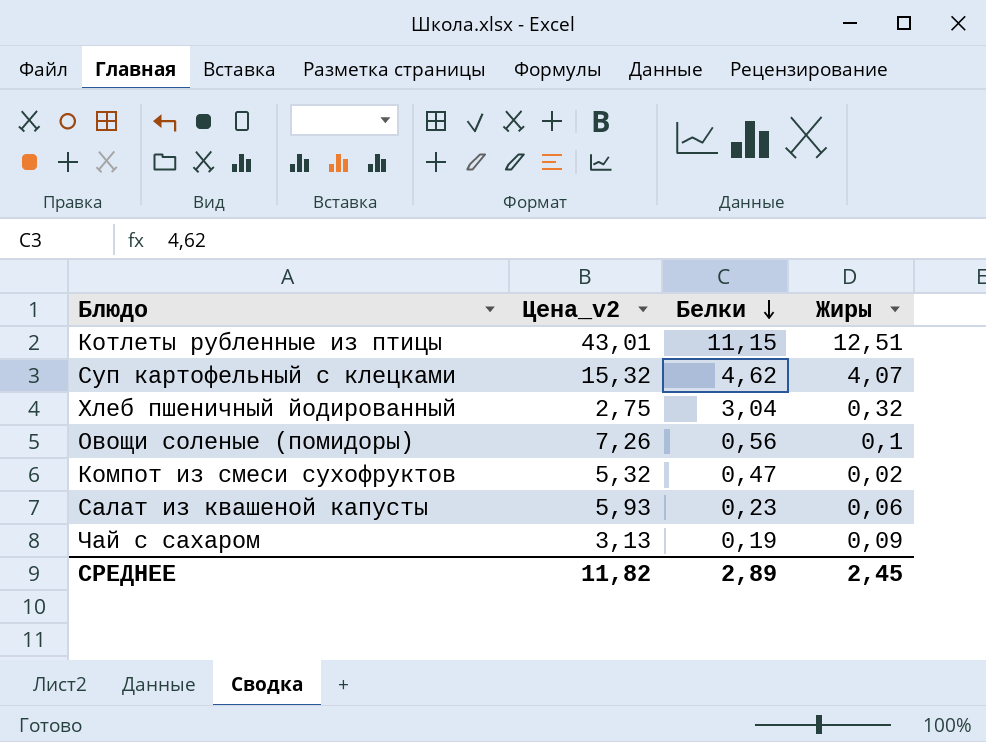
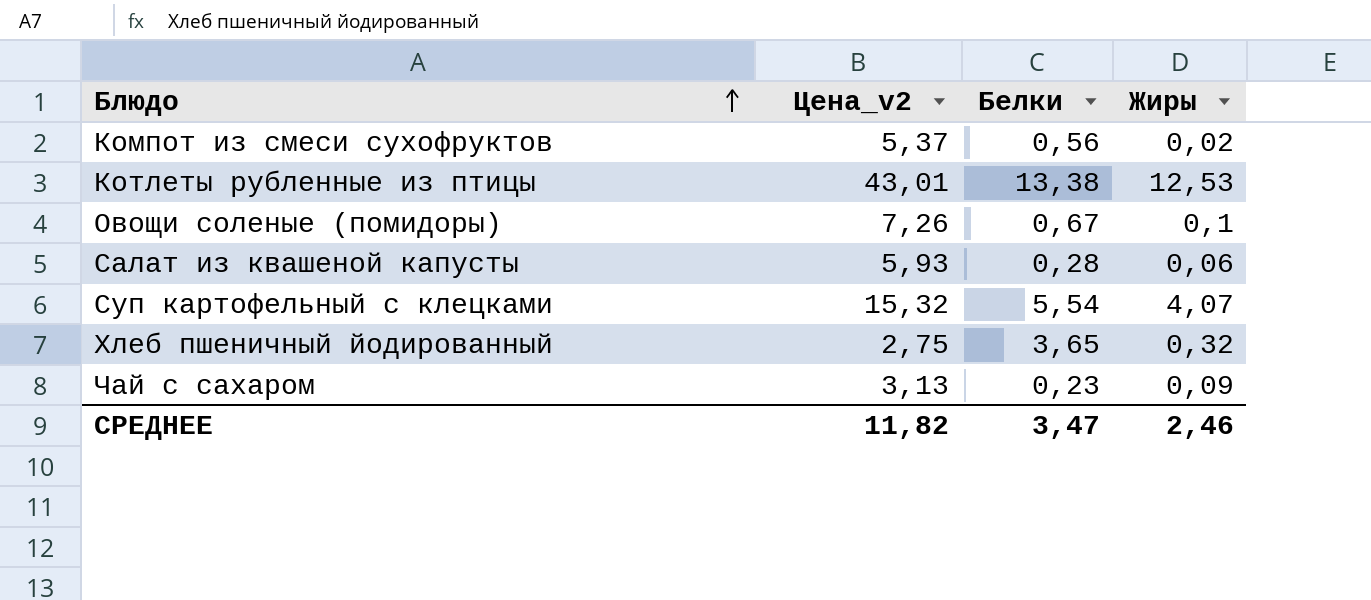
row order: Белки descending -> Блюдо ascending
Компот из смеси сухофруктов | Цена_v2: 5,32 -> 5,37
Компот из смеси сухофруктов | Белки: 0,47 -> 0,56
Котлеты рубленные из птицы | Белки: 11,15 -> 13,38
Котлеты рубленные из птицы | Жиры: 12,51 -> 12,53
Овощи соленые (помидоры) | Белки: 0,56 -> 0,67
Салат из квашеной капусты | Белки: 0,23 -> 0,28
Суп картофельный с клецками | Белки: 4,62 -> 5,54
Хлеб пшеничный йодированный | Белки: 3,04 -> 3,65
Чай с сахаром | Белки: 0,19 -> 0,23
СРЕДНЕЕ | Белки: 2,89 -> 3,47
СРЕДНЕЕ | Жиры: 2,45 -> 2,46

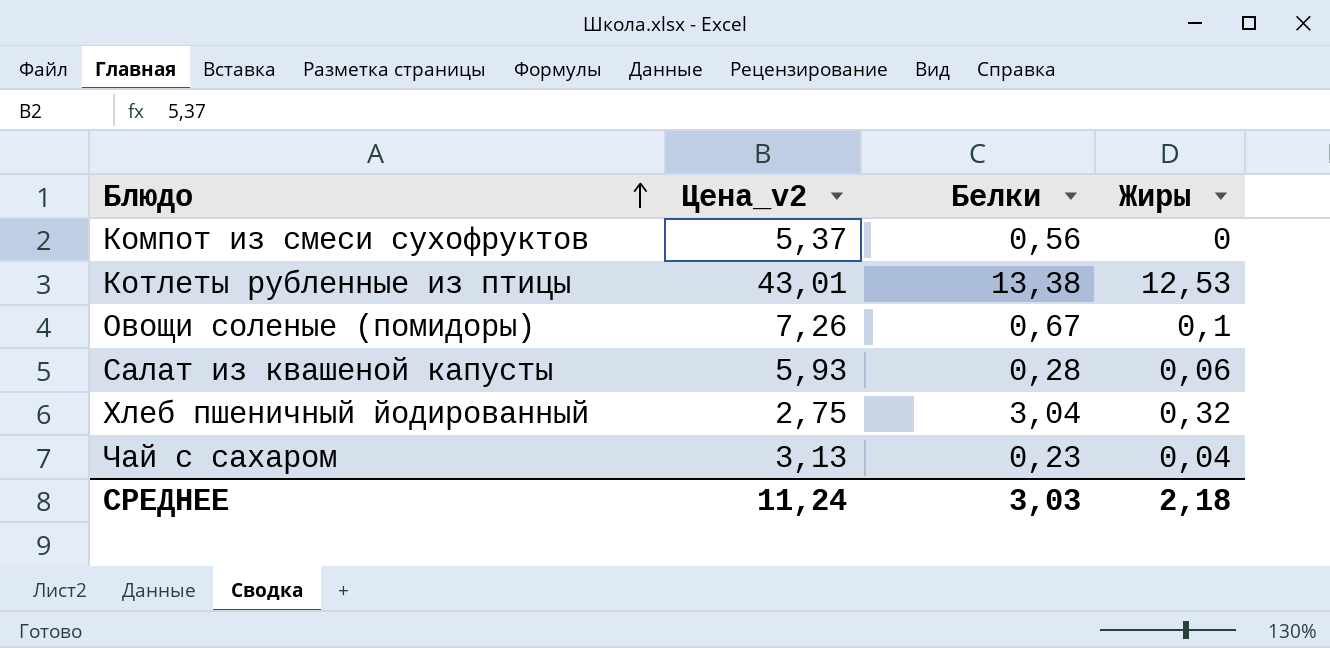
row Суп картофельный с клецками: 15,32 | 5,54 | 4,07 -> none
Компот из смеси сухофруктов | Жиры: 0,02 -> 0
Хлеб пшеничный йодированный | Белки: 3,65 -> 3,04
Чай с сахаром | Жиры: 0,09 -> 0,04
СРЕДНЕЕ | Цена_v2: 11,82 -> 11,24
СРЕДНЕЕ | Белки: 3,47 -> 3,03
СРЕДНЕЕ | Жиры: 2,46 -> 2,18

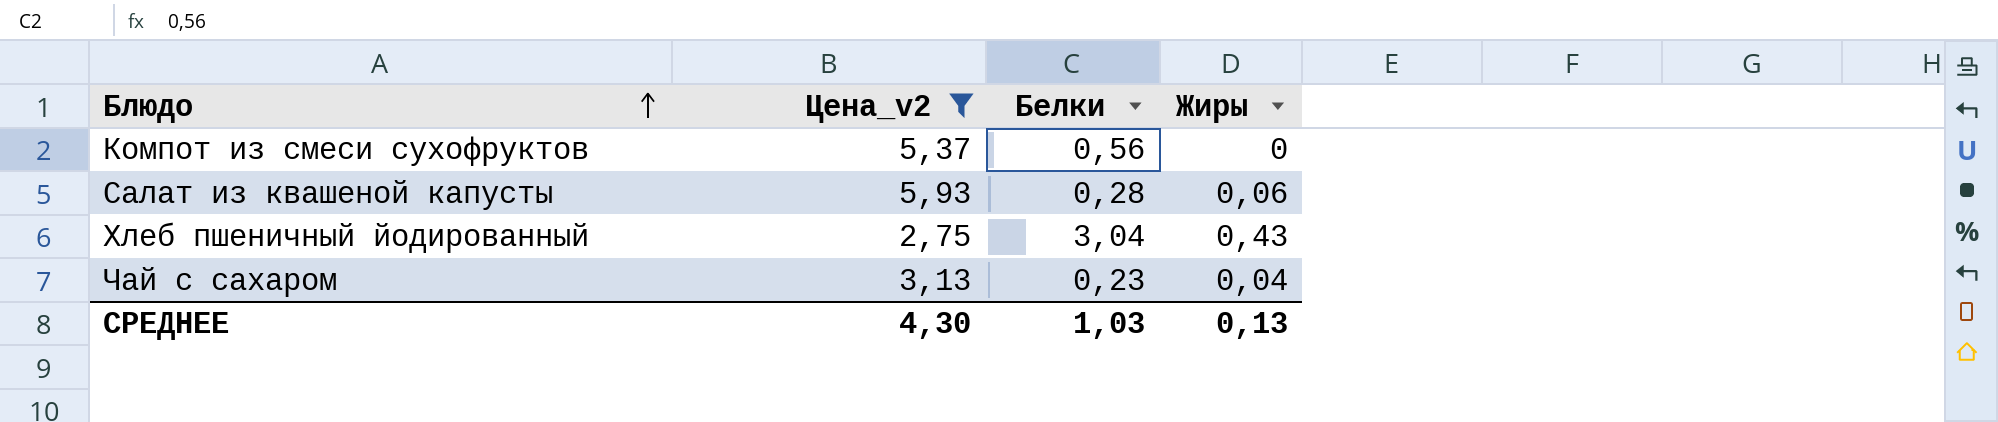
filter: none -> Цена_v2 <= 5,93
Хлеб пшеничный йодированный | Жиры: 0,32 -> 0,43
СРЕДНЕЕ | Цена_v2: 11,24 -> 4,30
СРЕДНЕЕ | Белки: 3,03 -> 1,03
СРЕДНЕЕ | Жиры: 2,18 -> 0,13

